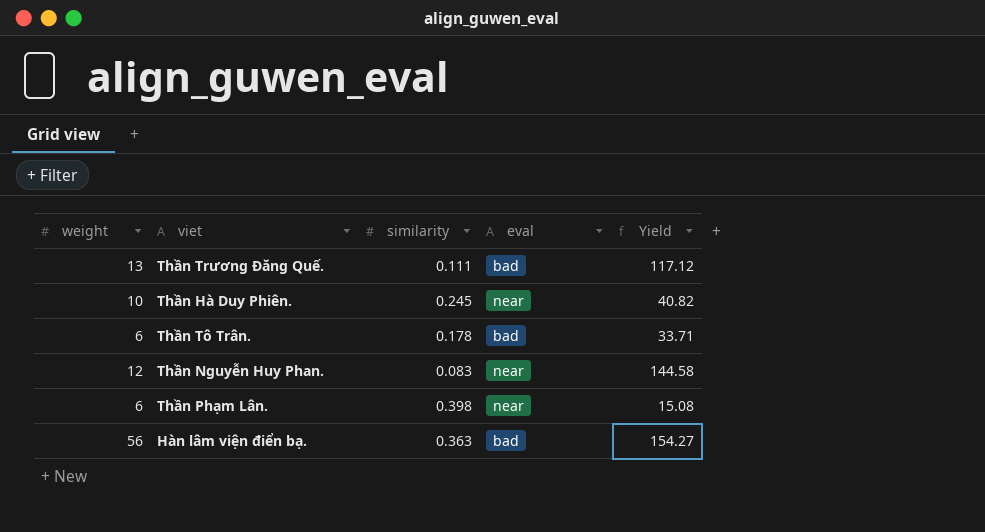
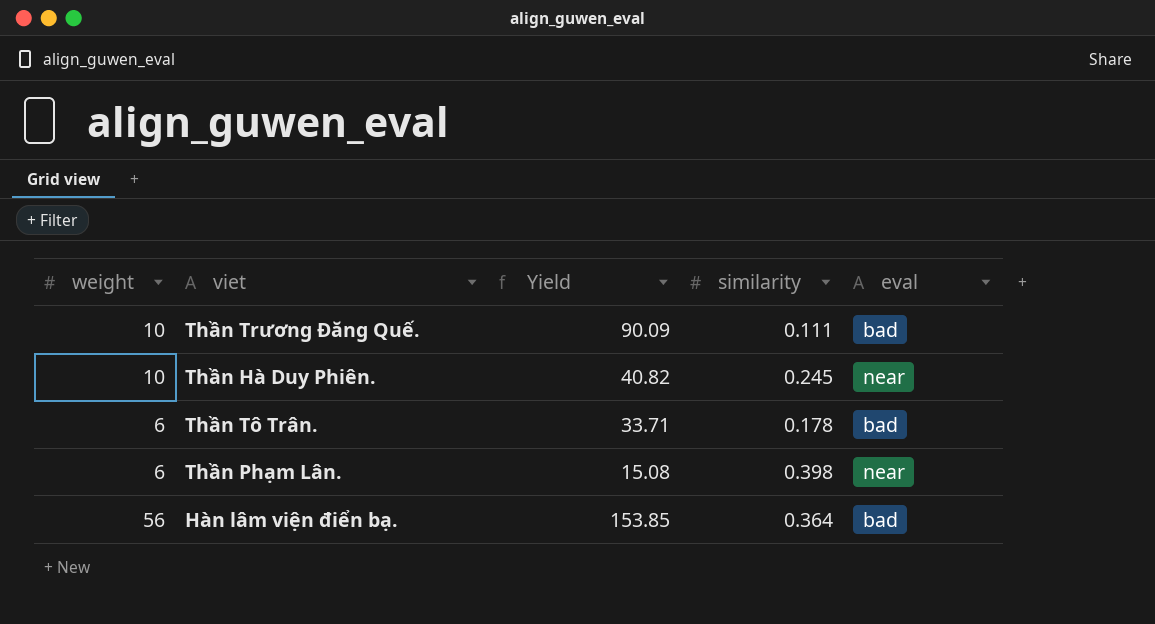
column Yield | position: 5 -> 3
row Thần Nguyễn Huy Phan.: 12 | 0.083 | near | 144.58 -> none
Thần Trương Đăng Quế. | weight: 13 -> 10
Thần Trương Đăng Quế. | Yield: 117.12 -> 90.09
Hàn lâm viện điển bạ. | Yield: 154.27 -> 153.85
Hàn lâm viện điển bạ. | similarity: 0.363 -> 0.364

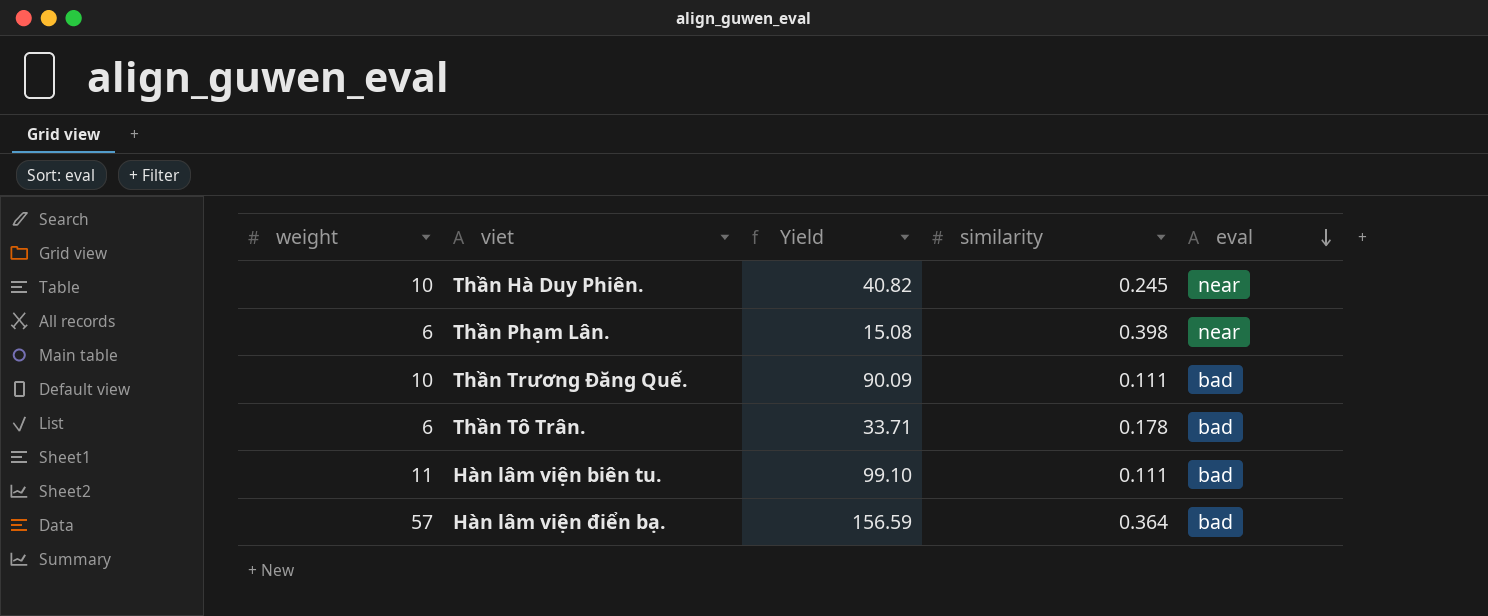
row order: none -> eval descending
row Hàn lâm viện biên tu.: none -> 11 | 99.10 | 0.111 | bad
Hàn lâm viện điển bạ. | weight: 56 -> 57
Hàn lâm viện điển bạ. | Yield: 153.85 -> 156.59

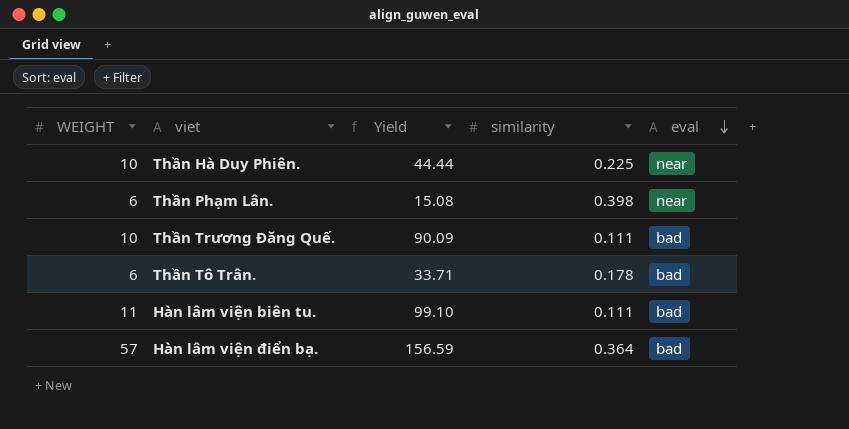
column name: weight -> WEIGHT
Thần Hà Duy Phiên. | Yield: 40.82 -> 44.44
Thần Hà Duy Phiên. | similarity: 0.245 -> 0.225

